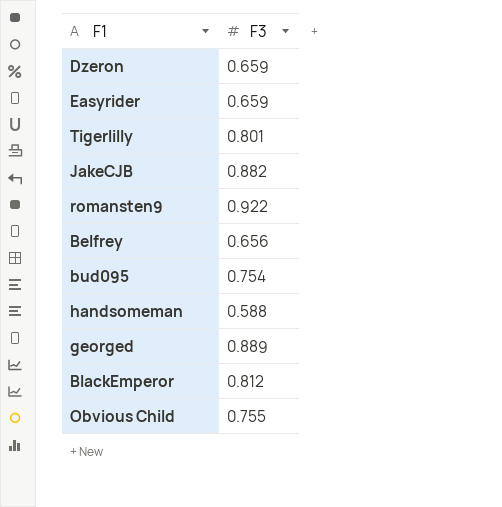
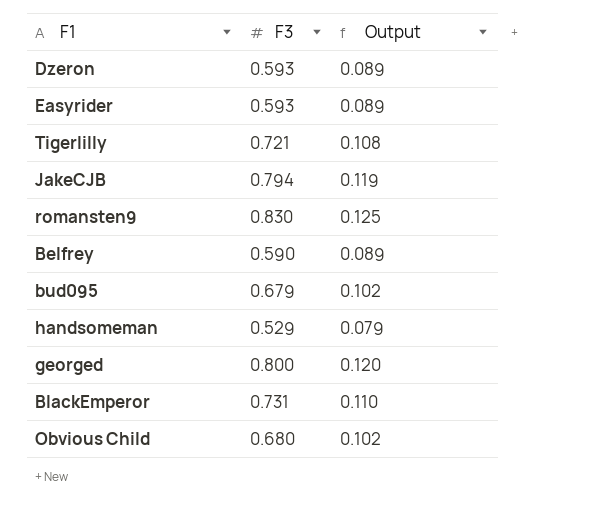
column Output | formula: none -> [F3] * 0.15
Dzeron | F3: 0.659 -> 0.593
Easyrider | F3: 0.659 -> 0.593
Tigerlilly | F3: 0.801 -> 0.721
JakeCJB | F3: 0.882 -> 0.794
romansten9 | F3: 0.922 -> 0.830
Belfrey | F3: 0.656 -> 0.590
bud095 | F3: 0.754 -> 0.679
handsomeman | F3: 0.588 -> 0.529
georged | F3: 0.889 -> 0.800
BlackEmperor | F3: 0.812 -> 0.731
Obvious Child | F3: 0.755 -> 0.680

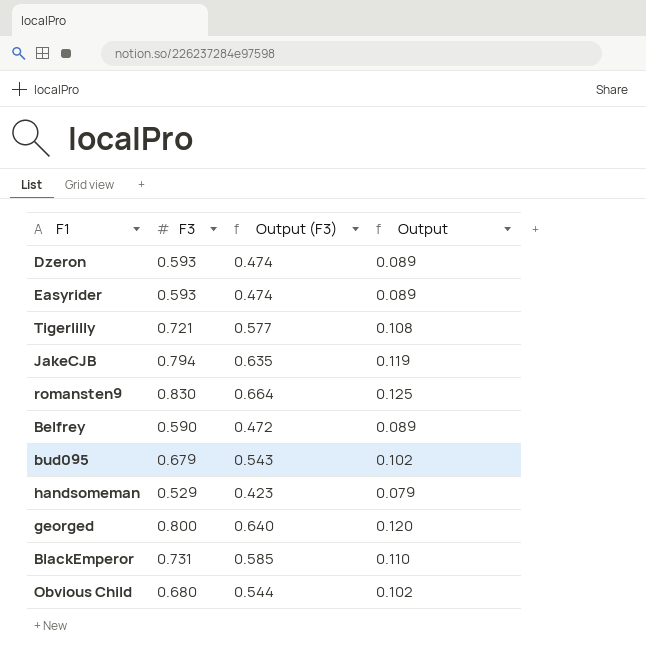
column Output (F3) | formula: none -> [F3] * 0.8

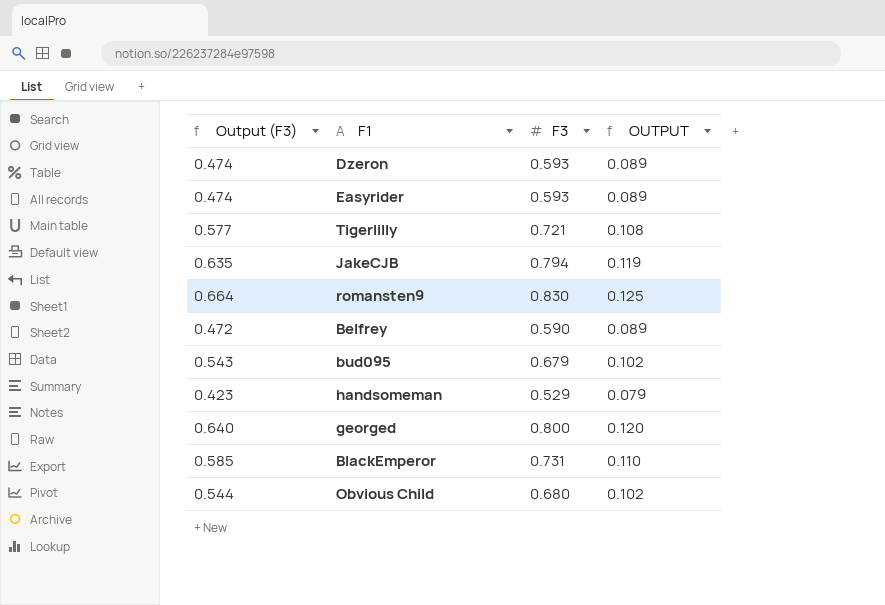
column Output (F3) | position: 3 -> 1
column name: Output -> OUTPUT

